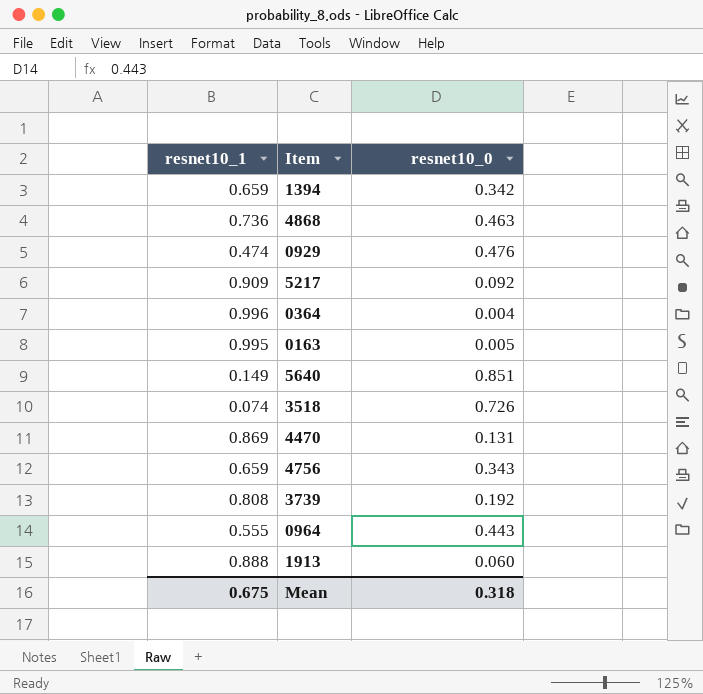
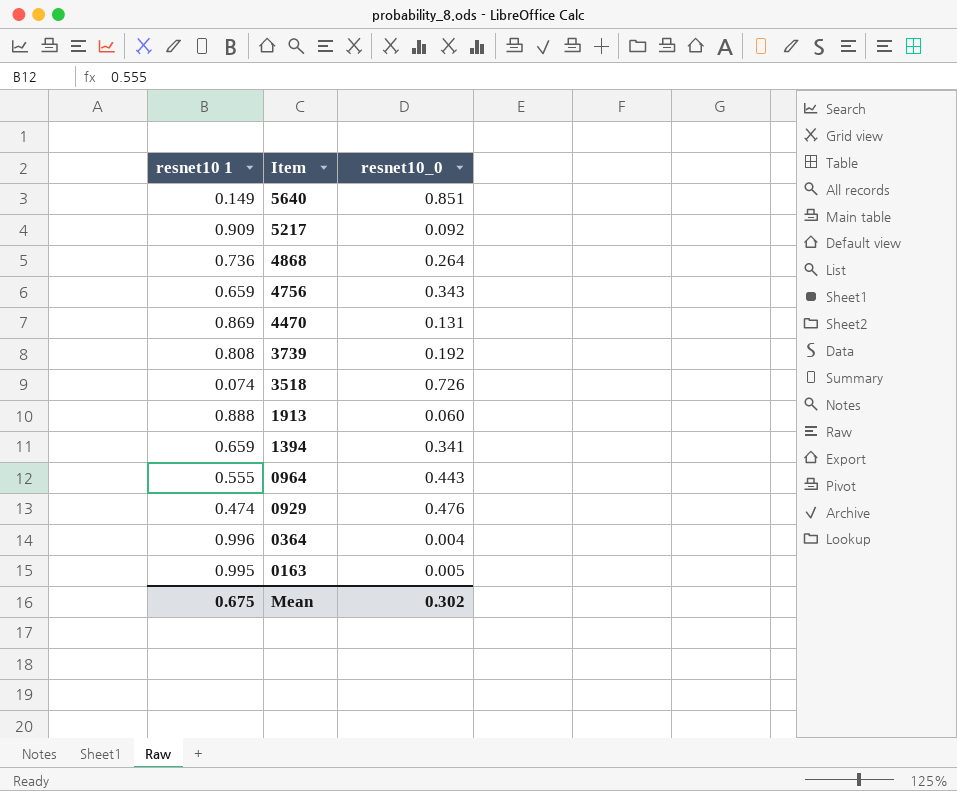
row order: none -> Item descending
column name: resnet10_1 -> resnet10 1
4868 | resnet10_0: 0.463 -> 0.264
1394 | resnet10_0: 0.342 -> 0.341
Mean | resnet10_0: 0.318 -> 0.302

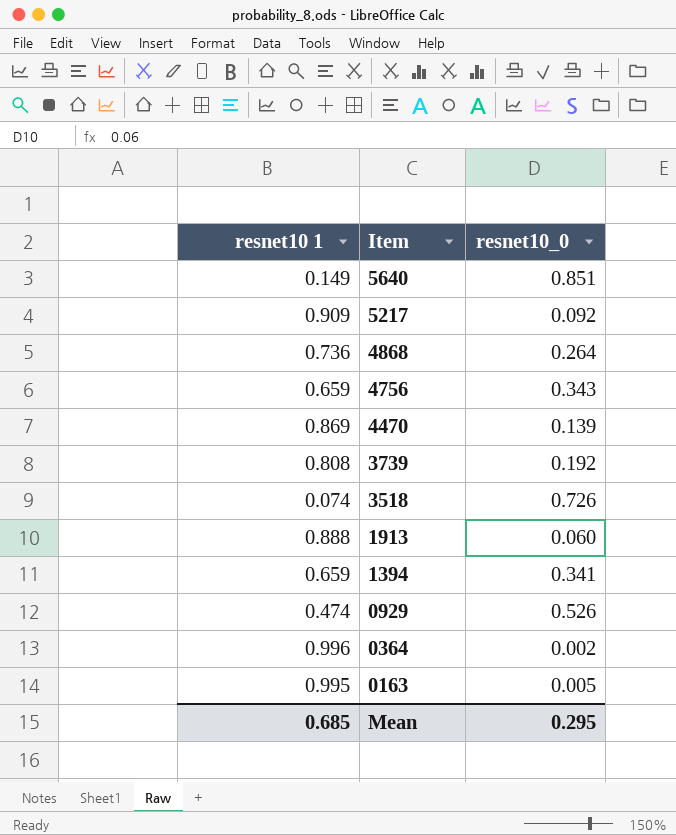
row 0964: 0.555 | 0.443 -> none
4470 | resnet10_0: 0.131 -> 0.139
0929 | resnet10_0: 0.476 -> 0.526
0364 | resnet10_0: 0.004 -> 0.002
Mean | resnet10 1: 0.675 -> 0.685
Mean | resnet10_0: 0.302 -> 0.295

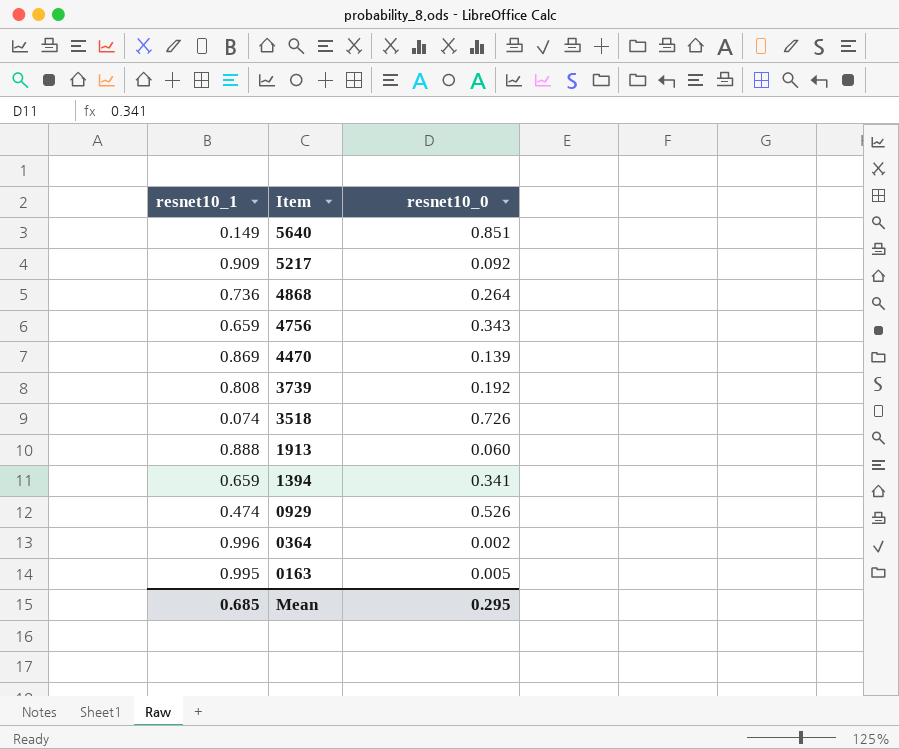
column name: resnet10 1 -> resnet10_1

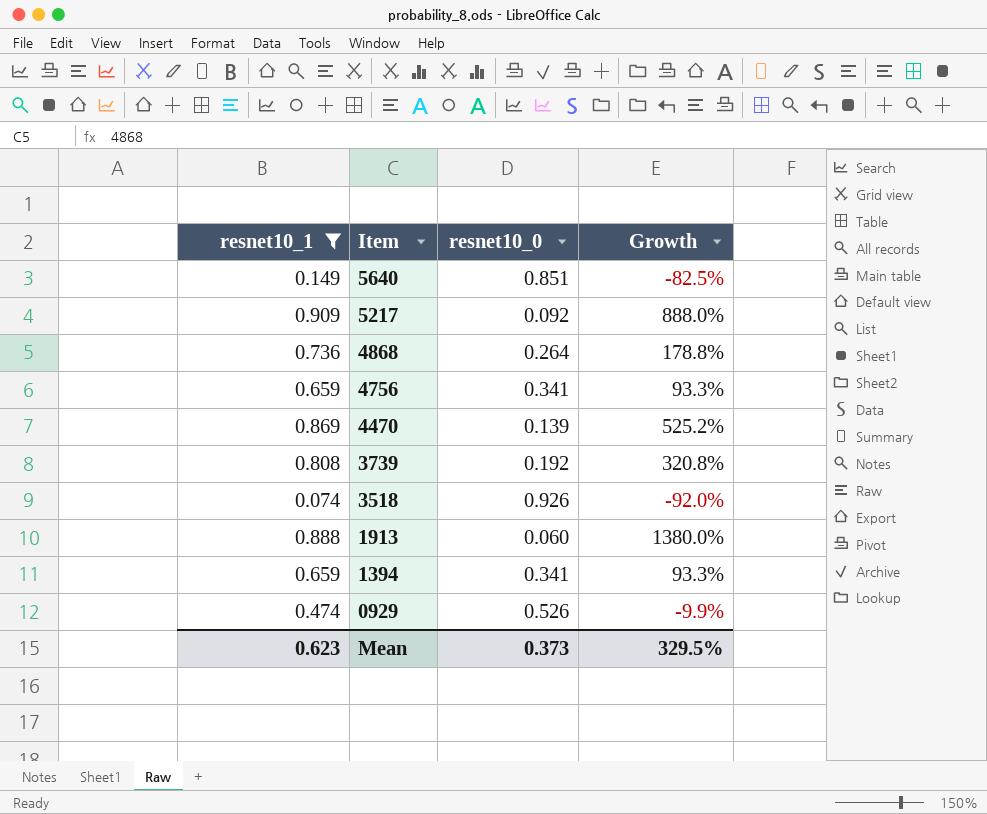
filter: none -> resnet10_1 <= 0.909
column Growth | formula: none -> ([resnet10_1] - [resnet10_0]) / [resnet10_0]
4756 | resnet10_0: 0.343 -> 0.341
3518 | resnet10_0: 0.726 -> 0.926
Mean | resnet10_1: 0.685 -> 0.623
Mean | resnet10_0: 0.295 -> 0.373

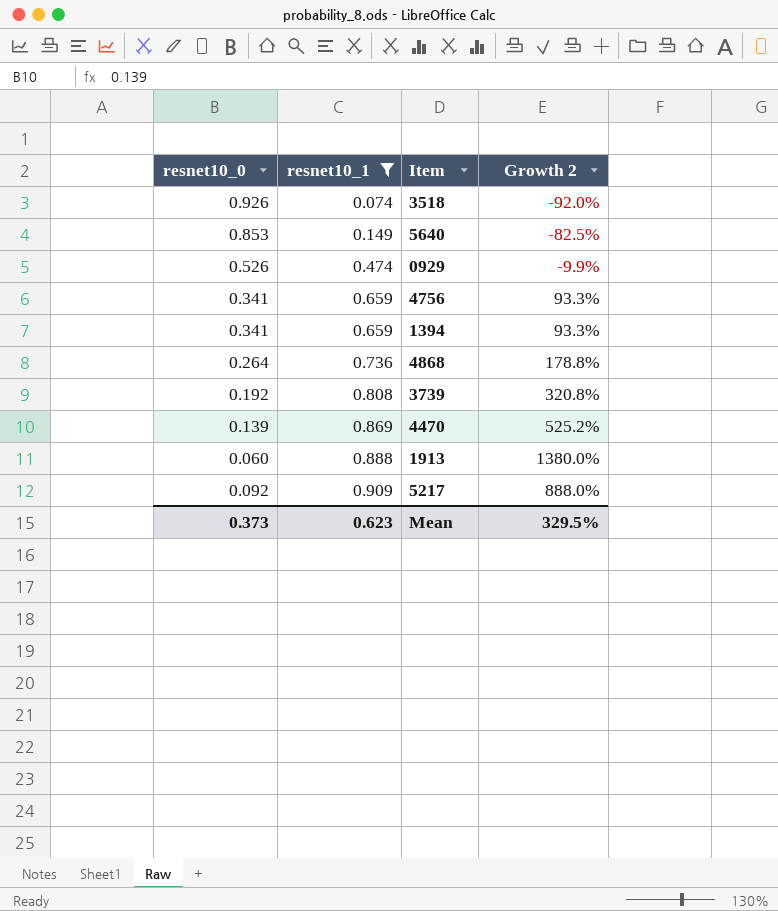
row order: Item descending -> resnet10_1 ascending
column resnet10_0 | position: 3 -> 1
column name: Growth -> Growth 2
5640 | resnet10_0: 0.851 -> 0.853

